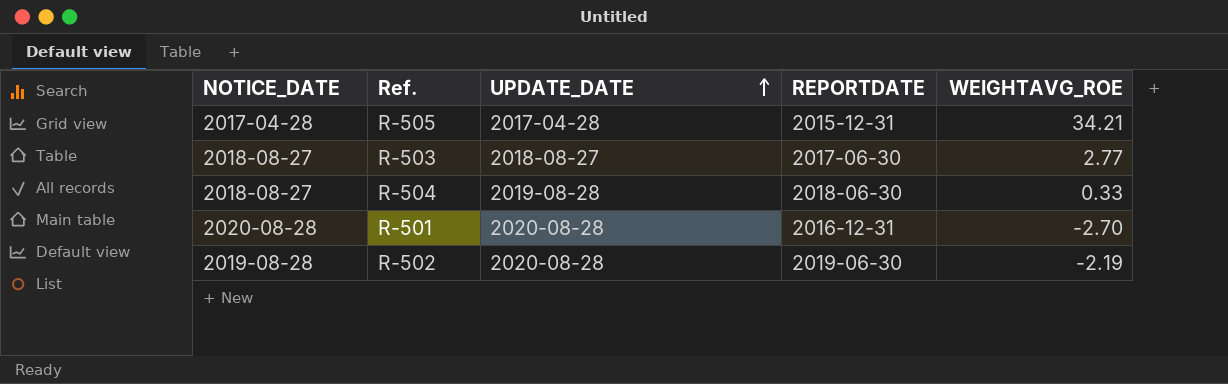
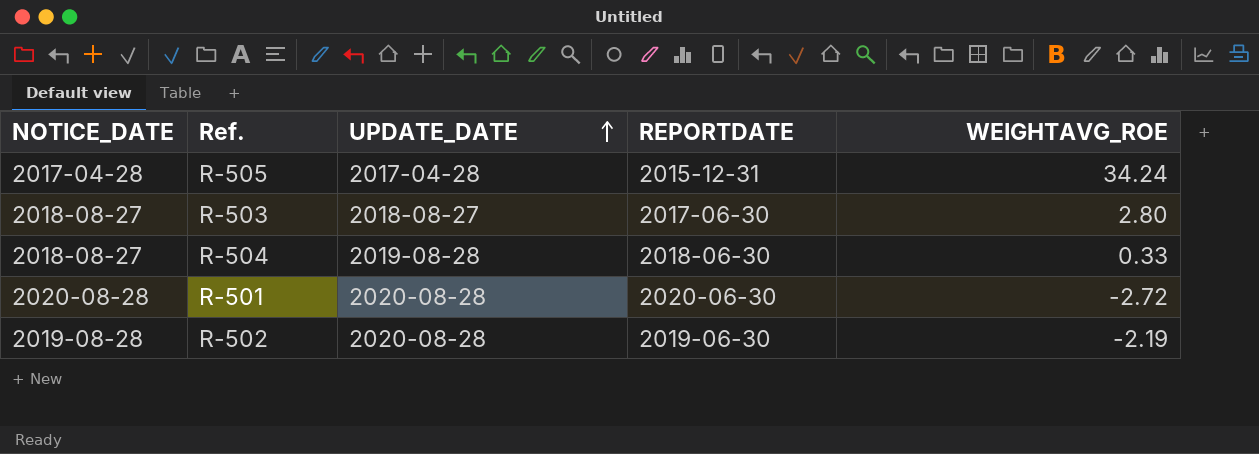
R-505 | WEIGHTAVG_ROE: 34.21 -> 34.24
R-503 | WEIGHTAVG_ROE: 2.77 -> 2.80
R-501 | REPORTDATE: 2016-12-31 -> 2020-06-30
R-501 | WEIGHTAVG_ROE: -2.70 -> -2.72

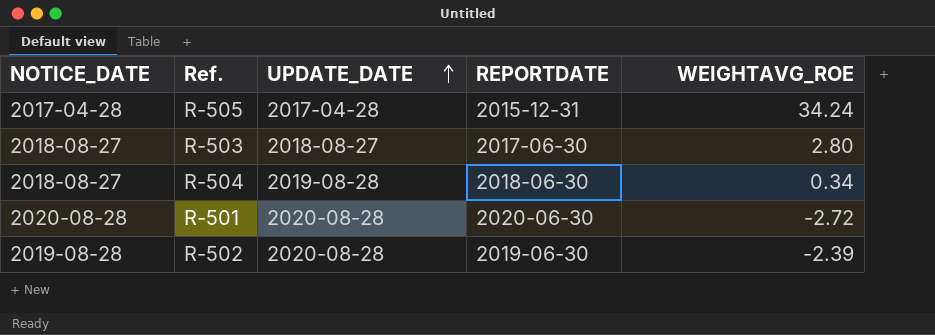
R-504 | WEIGHTAVG_ROE: 0.33 -> 0.34
R-502 | WEIGHTAVG_ROE: -2.19 -> -2.39

